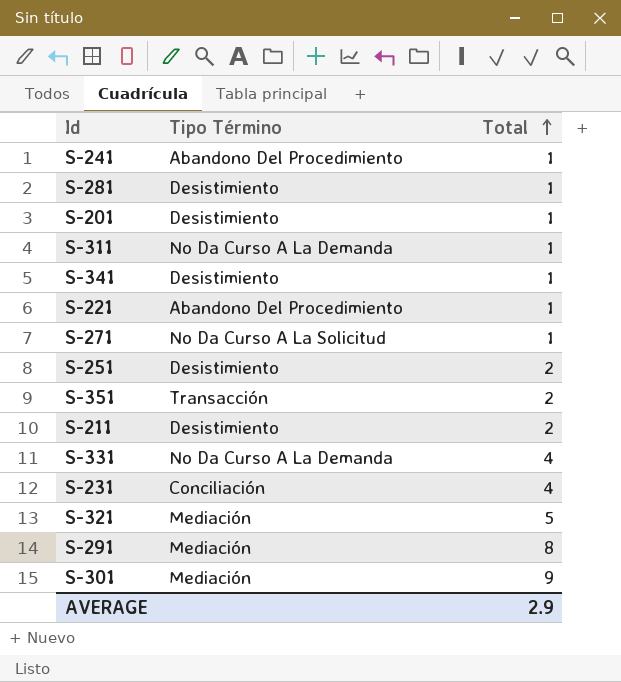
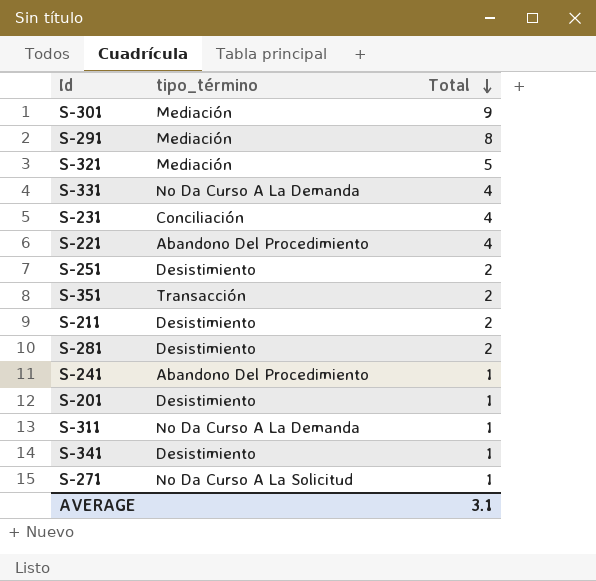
row order: Total ascending -> Total descending
column name: Tipo Término -> tipo_término
S-221 | Total: 1 -> 4
S-281 | Total: 1 -> 2
AVERAGE | Total: 2.9 -> 3.1

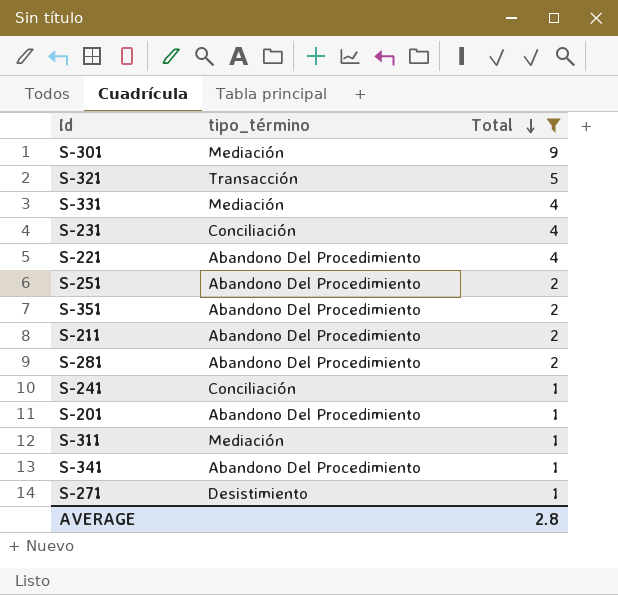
filter: none -> Total != 8
S-321 | tipo_término: Mediación -> Transacción
S-331 | tipo_término: No Da Curso A La Demanda -> Mediación
S-251 | tipo_término: Desistimiento -> Abandono Del Procedimiento
S-351 | tipo_término: Transacción -> Abandono Del Procedimiento
S-211 | tipo_término: Desistimiento -> Abandono Del Procedimiento
S-281 | tipo_término: Desistimiento -> Abandono Del Procedimiento
S-241 | tipo_término: Abandono Del Procedimiento -> Conciliación
S-201 | tipo_término: Desistimiento -> Abandono Del Procedimiento
S-311 | tipo_término: No Da Curso A La Demanda -> Mediación
S-341 | tipo_término: Desistimiento -> Abandono Del Procedimiento
S-271 | tipo_término: No Da Curso A La Solicitud -> Desistimiento
AVERAGE | Total: 3.1 -> 2.8

